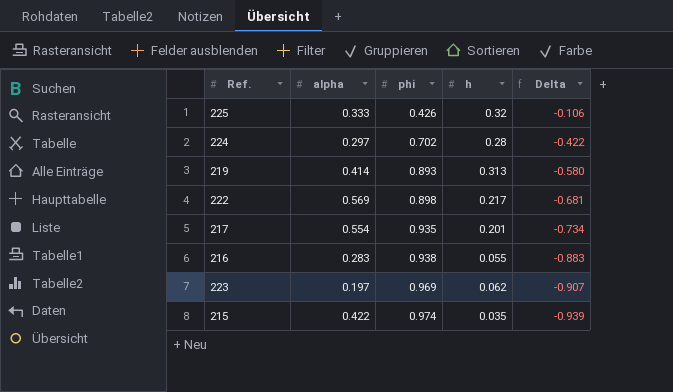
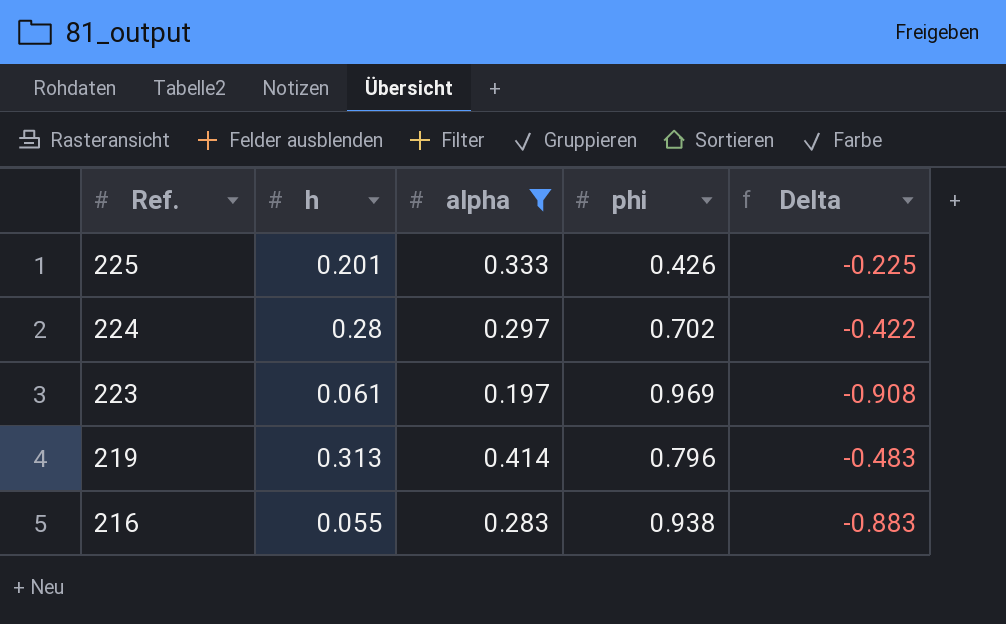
filter: none -> alpha <= 0.414
row order: phi ascending -> Ref. descending
column h | position: 4 -> 2
225 | h: 0.32 -> 0.201
225 | Delta: -0.106 -> -0.225
223 | h: 0.062 -> 0.061
223 | Delta: -0.907 -> -0.908
219 | phi: 0.893 -> 0.796
219 | Delta: -0.580 -> -0.483

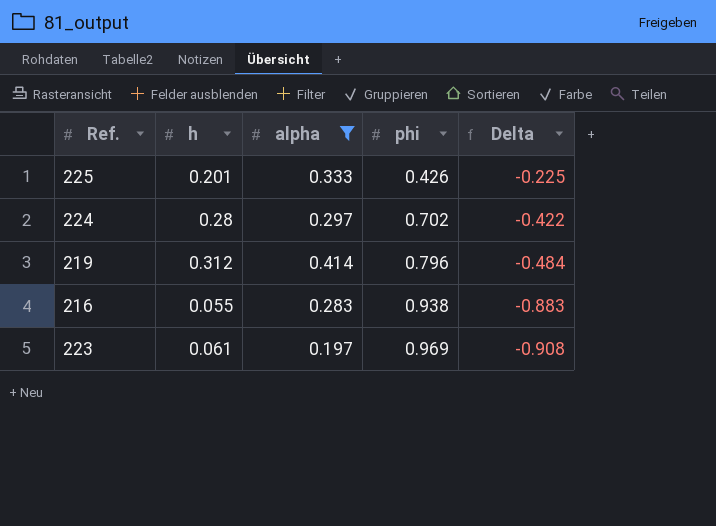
row order: Ref. descending -> phi ascending
219 | h: 0.313 -> 0.312
219 | Delta: -0.483 -> -0.484

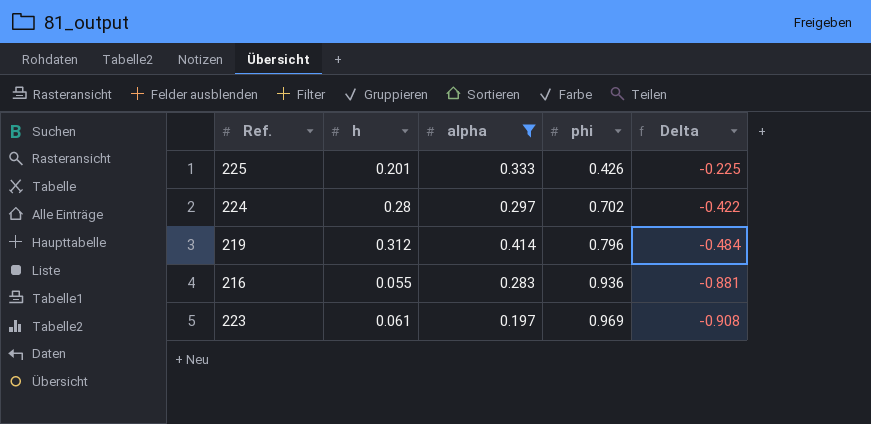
216 | phi: 0.938 -> 0.936
216 | Delta: -0.883 -> -0.881

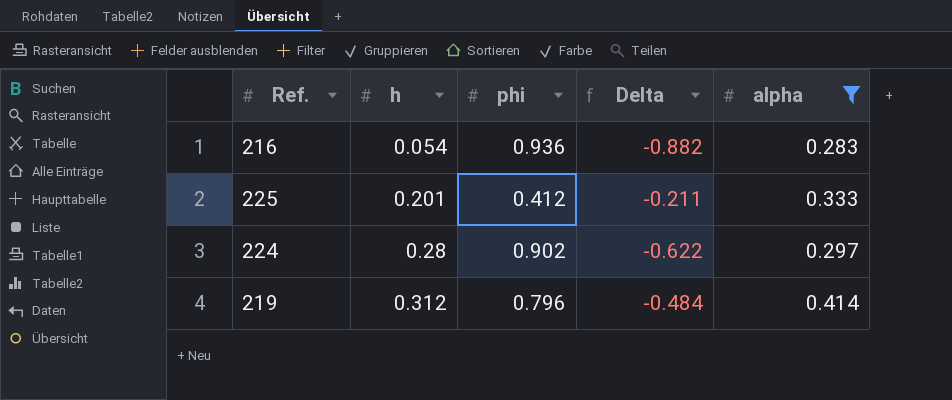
row order: phi ascending -> h ascending
column alpha | position: 3 -> 5
row 223: 0.061 | 0.197 | 0.969 | -0.908 -> none
216 | h: 0.055 -> 0.054
216 | Delta: -0.881 -> -0.882
225 | phi: 0.426 -> 0.412
225 | Delta: -0.225 -> -0.211
224 | phi: 0.702 -> 0.902
224 | Delta: -0.422 -> -0.622

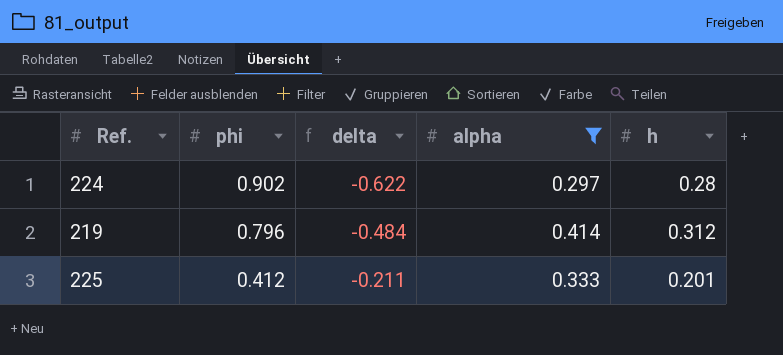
row order: h ascending -> phi descending
column name: Delta -> delta
column h | position: 2 -> 5
row 216: 0.054 | 0.936 | -0.882 | 0.283 -> none

